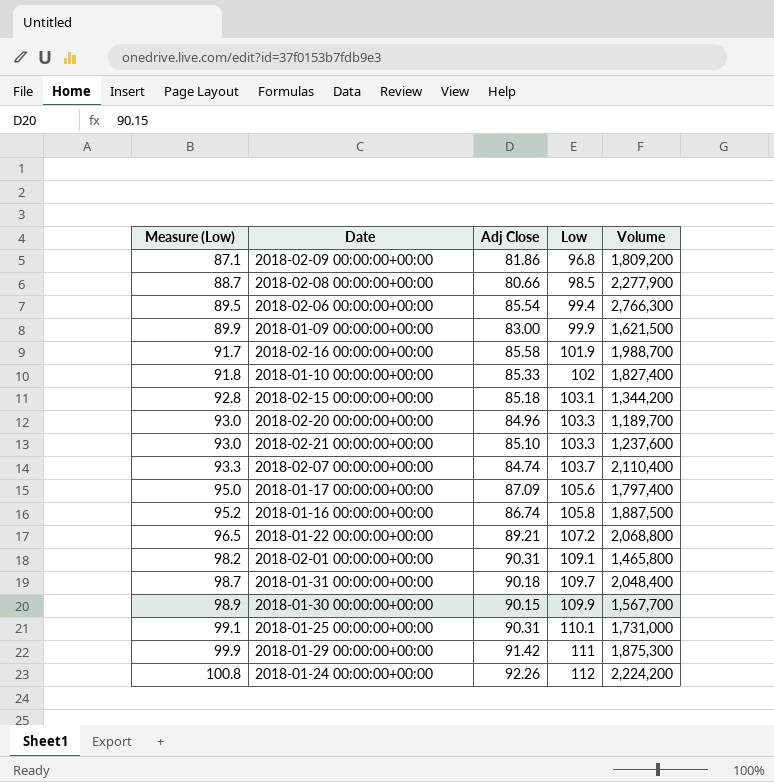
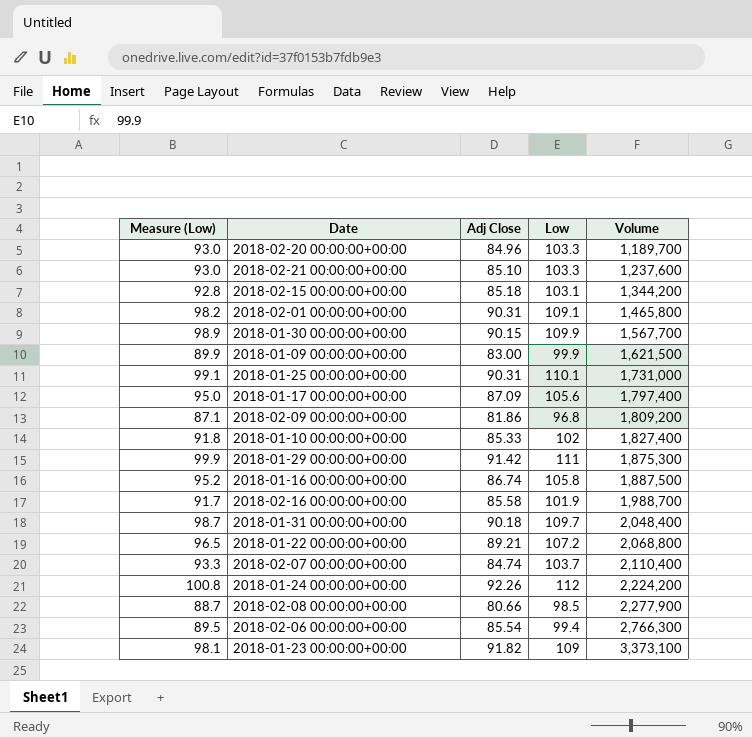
row order: Measure (Low) ascending -> Volume ascending
row 2018-01-23 00:00:00+00:00: none -> 98.1 | 91.82 | 109 | 3,373,100

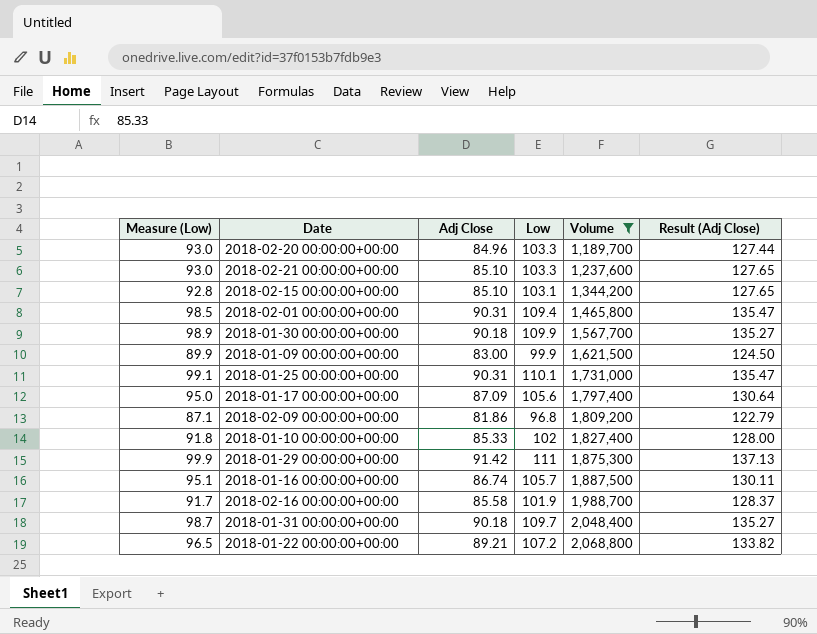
filter: none -> Volume <= 2,068,800
column Result (Adj Close) | formula: none -> [Adj Close] * 1.5
2018-02-15 00:00:00+00:00 | Adj Close: 85.18 -> 85.10
2018-02-01 00:00:00+00:00 | Measure (Low): 98.2 -> 98.5
2018-02-01 00:00:00+00:00 | Low: 109.1 -> 109.4
2018-01-30 00:00:00+00:00 | Adj Close: 90.15 -> 90.18
2018-01-16 00:00:00+00:00 | Measure (Low): 95.2 -> 95.1
2018-01-16 00:00:00+00:00 | Low: 105.8 -> 105.7

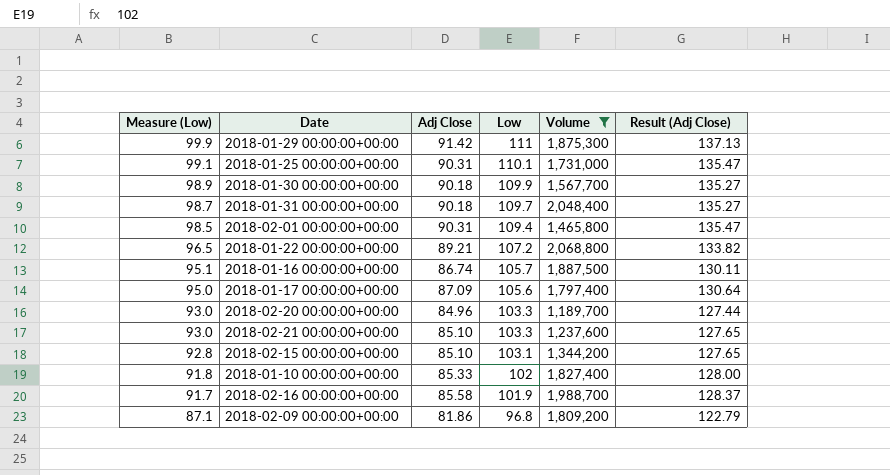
row order: Volume ascending -> Measure (Low) descending
row 2018-01-09 00:00:00+00:00: 89.9 | 83.00 | 99.9 | 1,621,500 | 124.50 -> none

